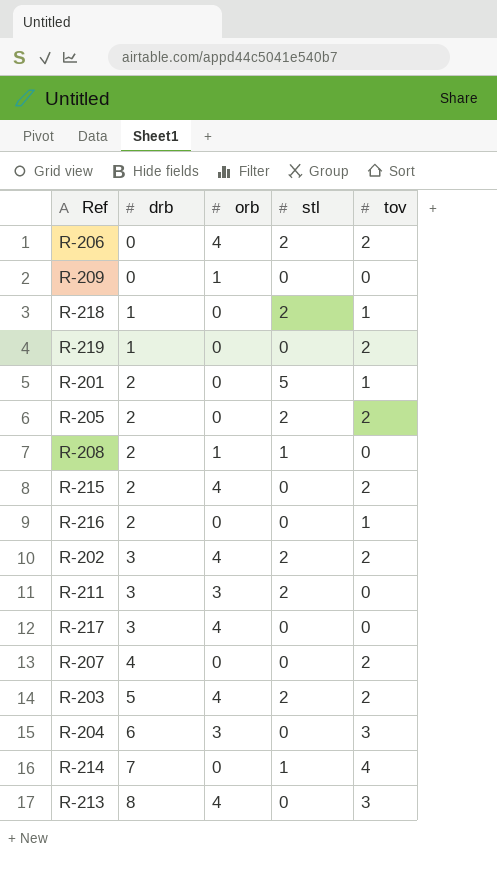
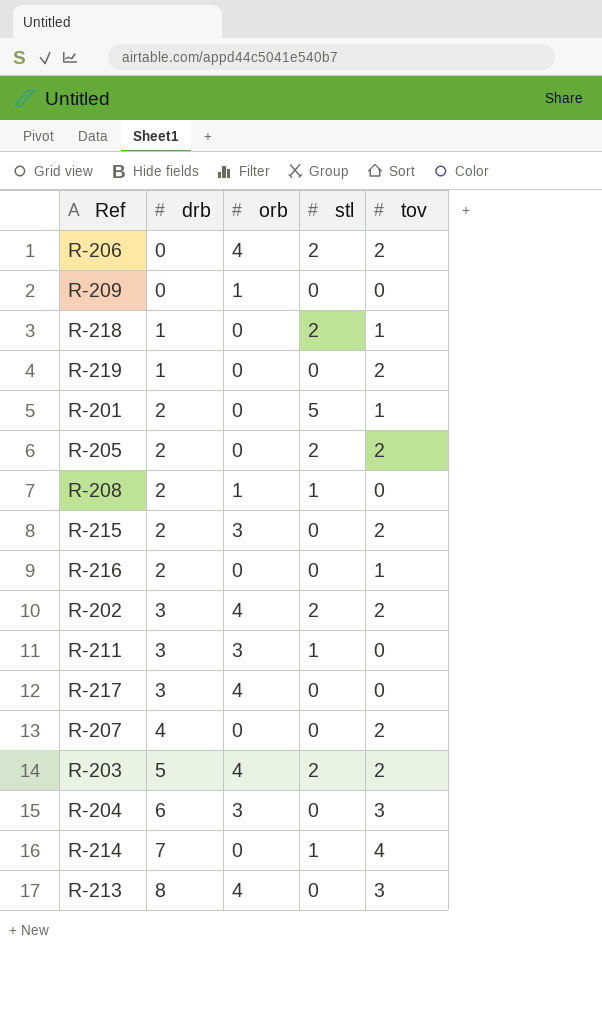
R-215 | orb: 4 -> 3
R-211 | stl: 2 -> 1

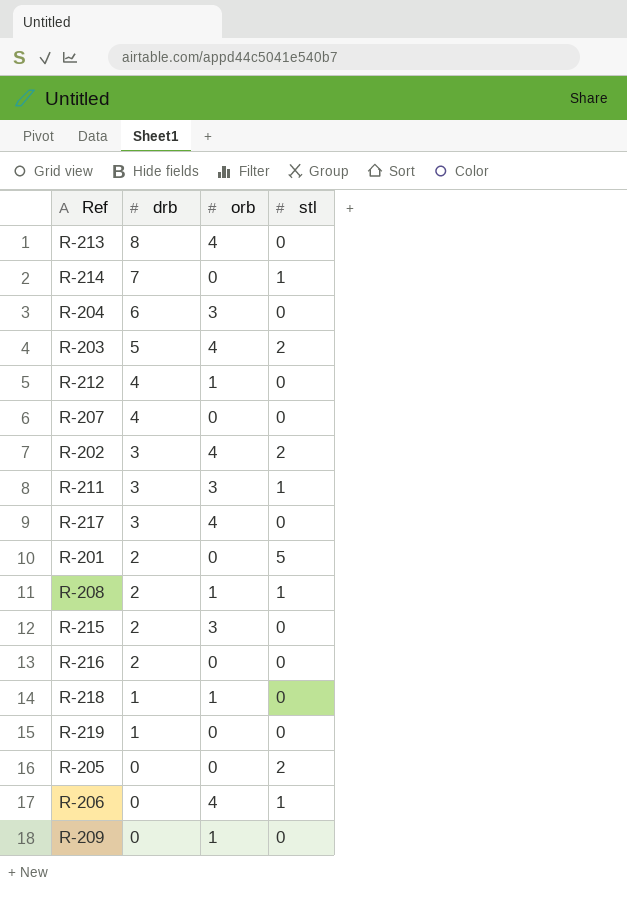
row order: drb ascending -> drb descending
column tov | position: 5 -> none
row R-212: none -> 4 | 1 | 0
R-218 | orb: 0 -> 1
R-218 | stl: 2 -> 0
R-205 | drb: 2 -> 0
R-206 | stl: 2 -> 1

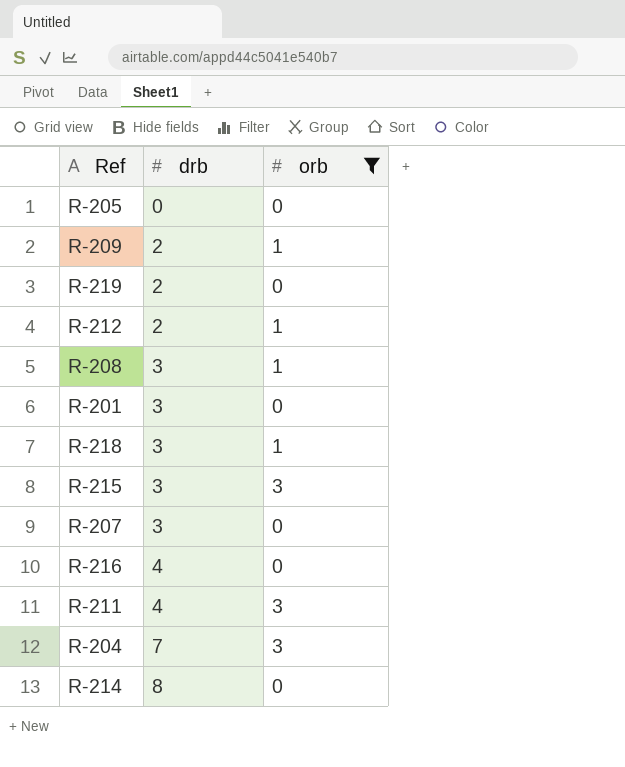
filter: none -> orb != 4
row order: drb descending -> drb ascending
column stl | position: 4 -> none
R-209 | drb: 0 -> 2
R-219 | drb: 1 -> 2
R-212 | drb: 4 -> 2
R-208 | drb: 2 -> 3
R-201 | drb: 2 -> 3
R-218 | drb: 1 -> 3
R-215 | drb: 2 -> 3
R-207 | drb: 4 -> 3
R-216 | drb: 2 -> 4
R-211 | drb: 3 -> 4
R-204 | drb: 6 -> 7
R-214 | drb: 7 -> 8

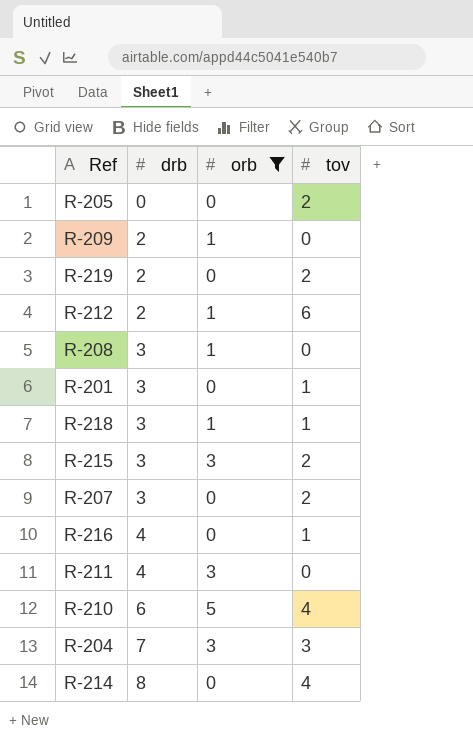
column tov | position: none -> 4
row R-210: none -> 6 | 5 | 4

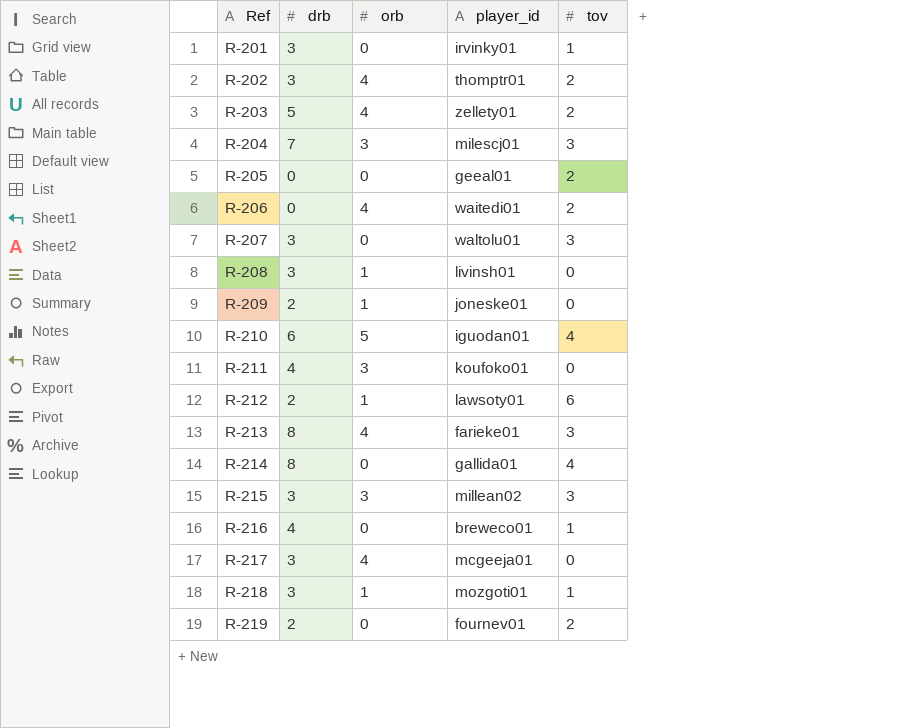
filter: orb != 4 -> none
row order: drb ascending -> Ref ascending
column player_id | position: none -> 4
R-207 | tov: 2 -> 3
R-215 | tov: 2 -> 3

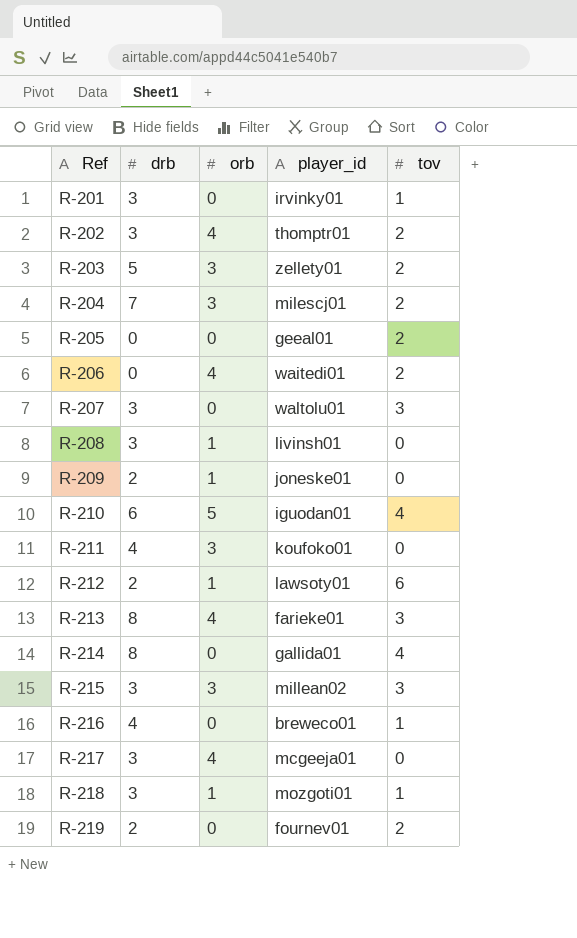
R-203 | orb: 4 -> 3
R-204 | tov: 3 -> 2

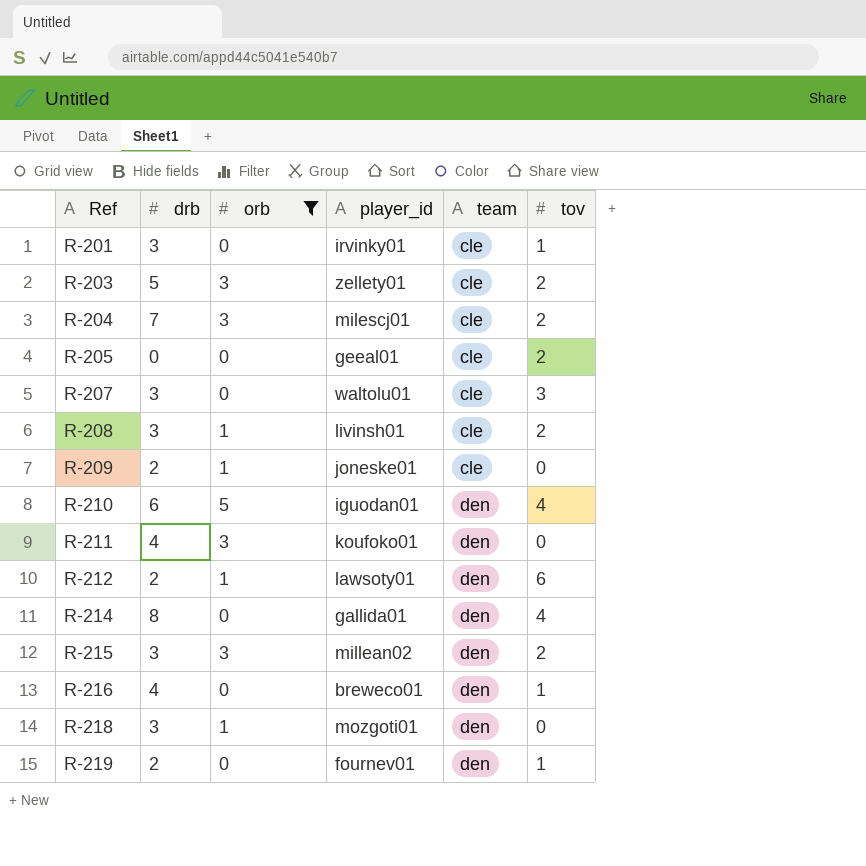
filter: none -> orb != 4
column team | position: none -> 5
R-208 | tov: 0 -> 2
R-215 | tov: 3 -> 2
R-218 | tov: 1 -> 0
R-219 | tov: 2 -> 1

